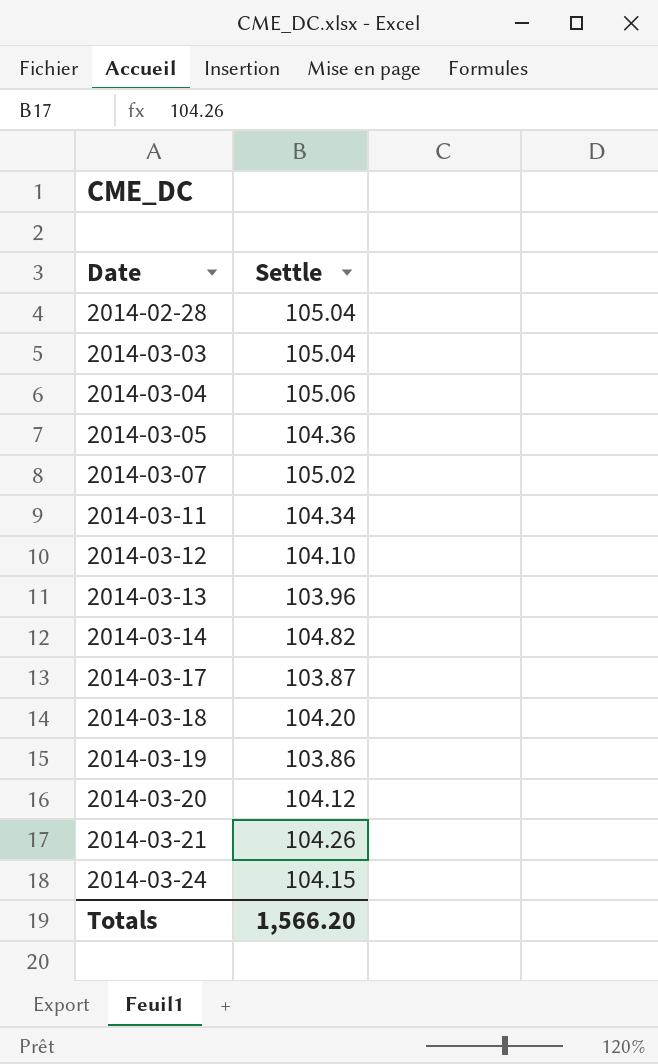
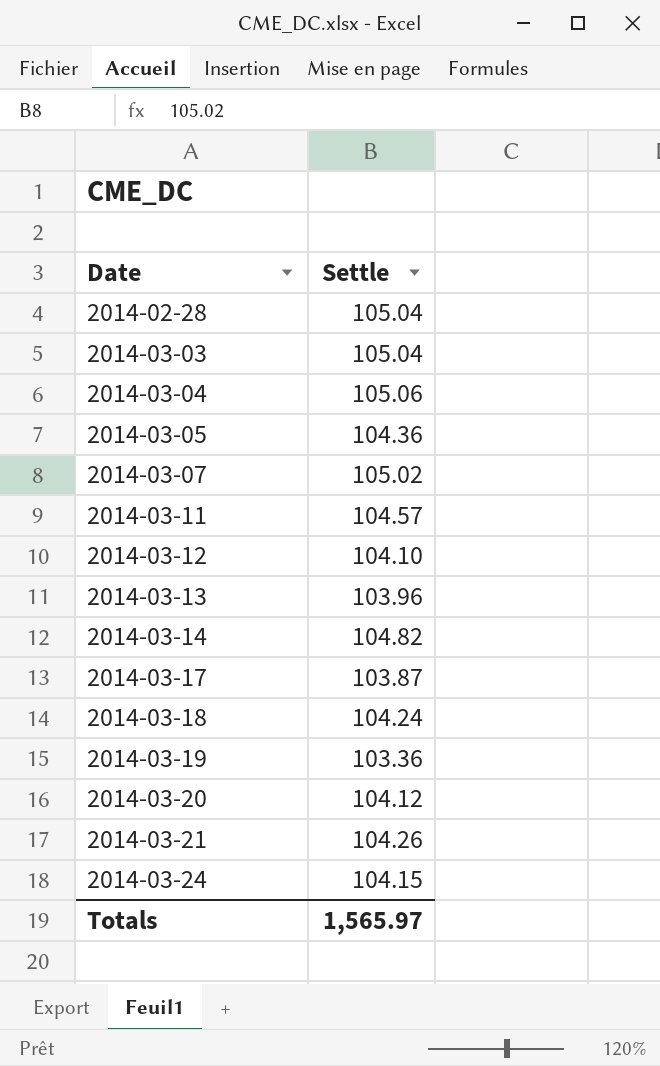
2014-03-11 | Settle: 104.34 -> 104.57
2014-03-18 | Settle: 104.20 -> 104.24
2014-03-19 | Settle: 103.86 -> 103.36
Totals | Settle: 1,566.20 -> 1,565.97

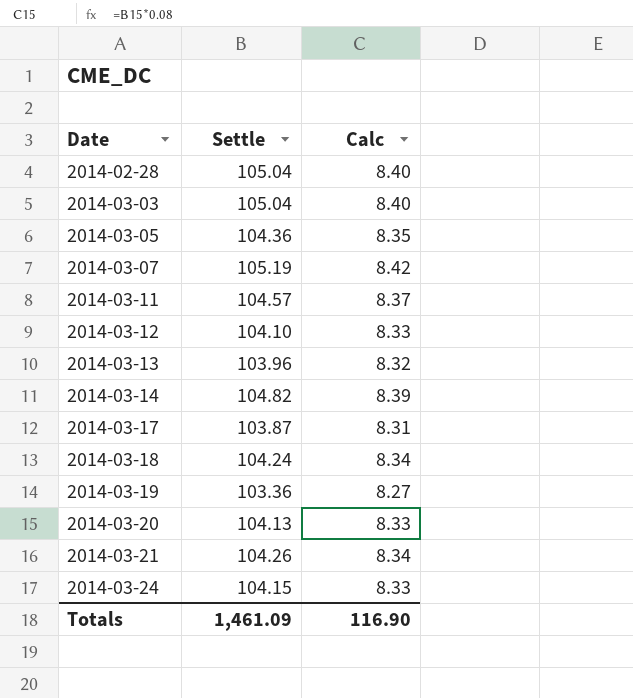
column Calc | formula: none -> [Settle] * 0.08
row 2014-03-04: 105.06 -> none
2014-03-07 | Settle: 105.02 -> 105.19
2014-03-20 | Settle: 104.12 -> 104.13
Totals | Settle: 1,565.97 -> 1,461.09

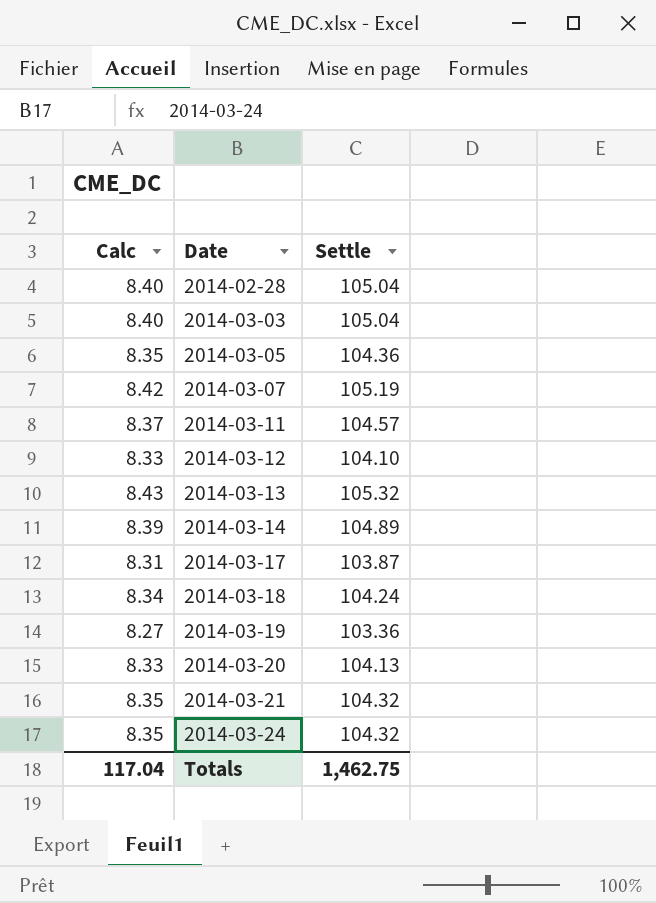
column Calc | position: 3 -> 1
2014-03-13 | Calc: 8.32 -> 8.43
2014-03-13 | Settle: 103.96 -> 105.32
2014-03-14 | Settle: 104.82 -> 104.89
2014-03-21 | Calc: 8.34 -> 8.35
2014-03-21 | Settle: 104.26 -> 104.32
2014-03-24 | Calc: 8.33 -> 8.35
2014-03-24 | Settle: 104.15 -> 104.32
Totals | Calc: 116.90 -> 117.04
Totals | Settle: 1,461.09 -> 1,462.75

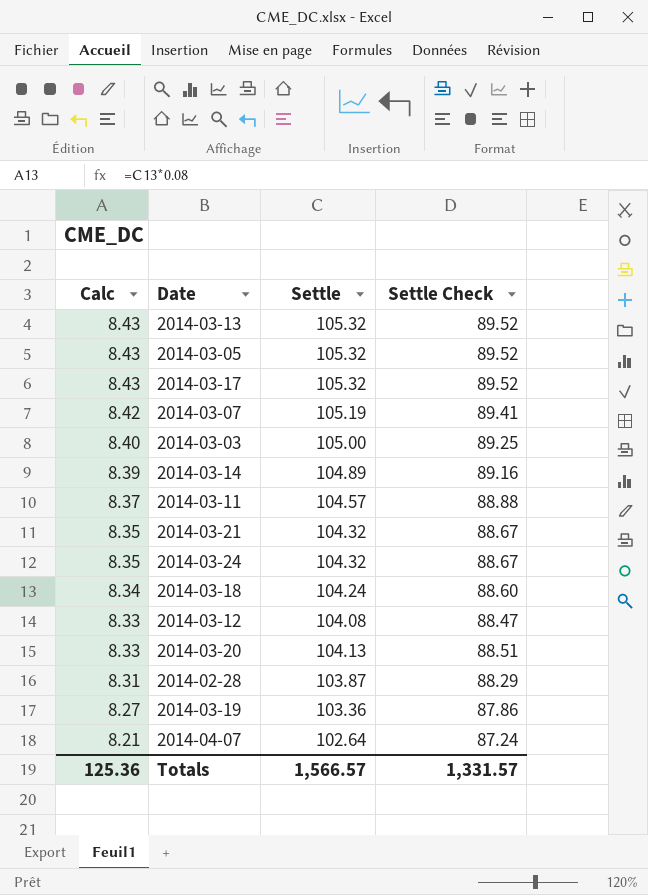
row order: Date ascending -> Calc descending
column Settle Check | formula: none -> [Settle] * 0.85
2014-03-05 | Calc: 8.35 -> 8.43
2014-03-05 | Settle: 104.36 -> 105.32
2014-03-17 | Calc: 8.31 -> 8.43
2014-03-17 | Settle: 103.87 -> 105.32
2014-03-03 | Settle: 105.04 -> 105.00
2014-03-12 | Settle: 104.10 -> 104.08
2014-02-28 | Calc: 8.40 -> 8.31
2014-02-28 | Settle: 105.04 -> 103.87
row 2014-04-07: none -> 8.21 | 102.64 | 87.24
Totals | Calc: 117.04 -> 125.36
Totals | Settle: 1,462.75 -> 1,566.57

